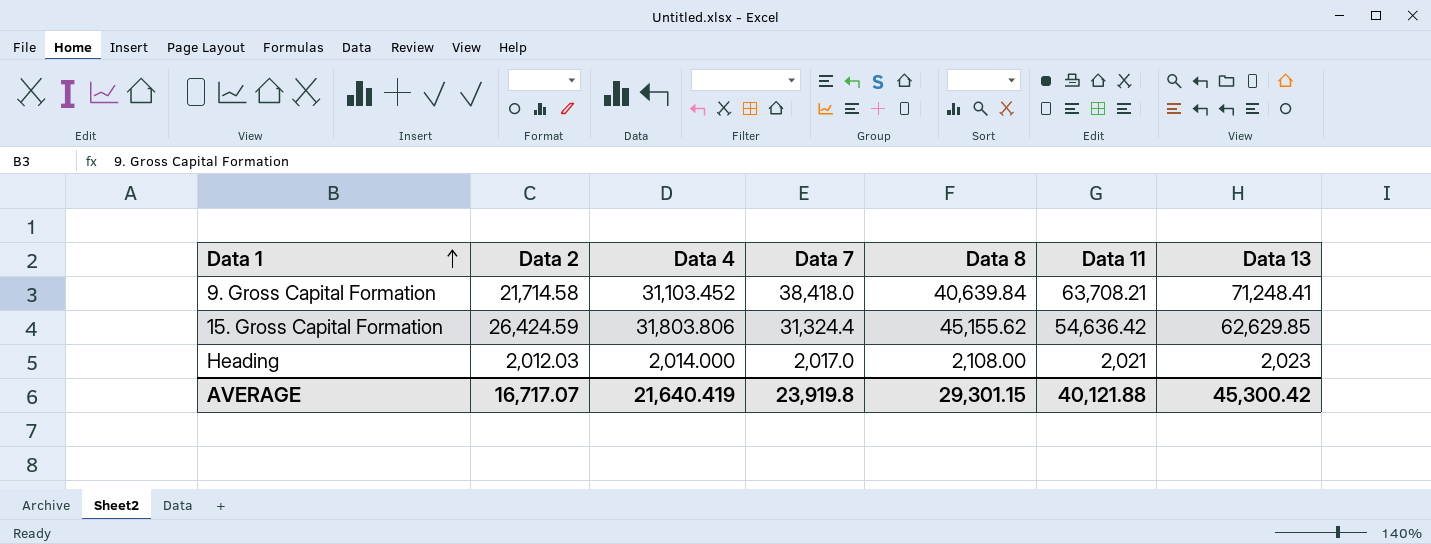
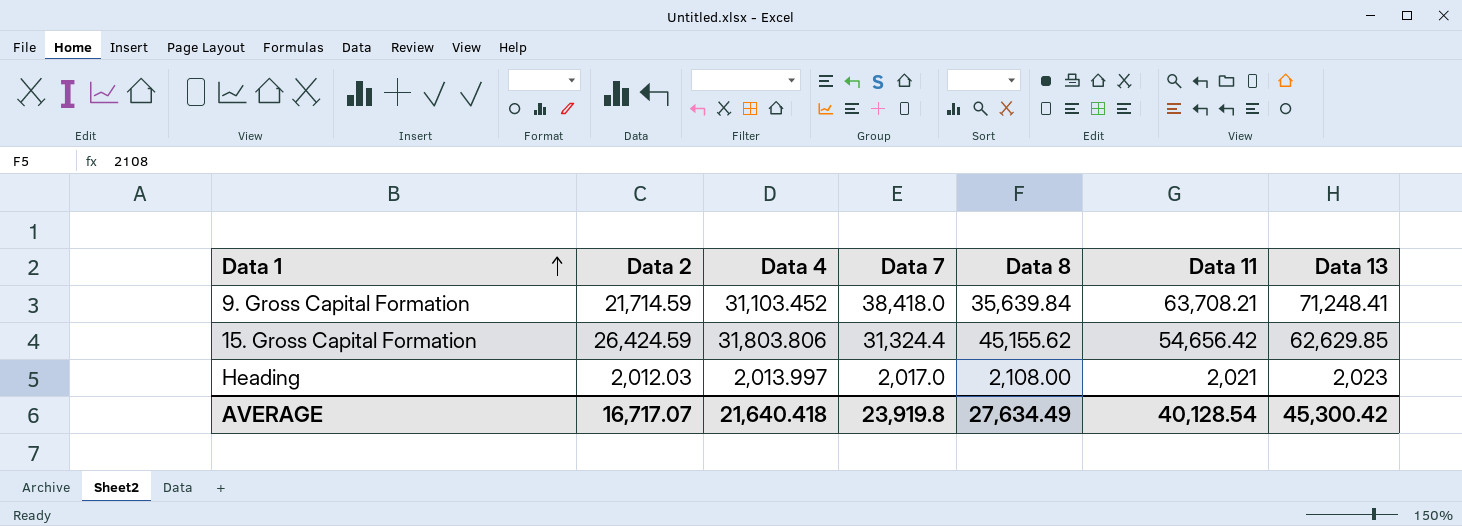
9. Gross Capital Formation | Data 2: 21,714.58 -> 21,714.59
9. Gross Capital Formation | Data 8: 40,639.84 -> 35,639.84
15. Gross Capital Formation | Data 11: 54,636.42 -> 54,656.42
Heading | Data 4: 2,014.000 -> 2,013.997
AVERAGE | Data 4: 21,640.419 -> 21,640.418
AVERAGE | Data 8: 29,301.15 -> 27,634.49
AVERAGE | Data 11: 40,121.88 -> 40,128.54

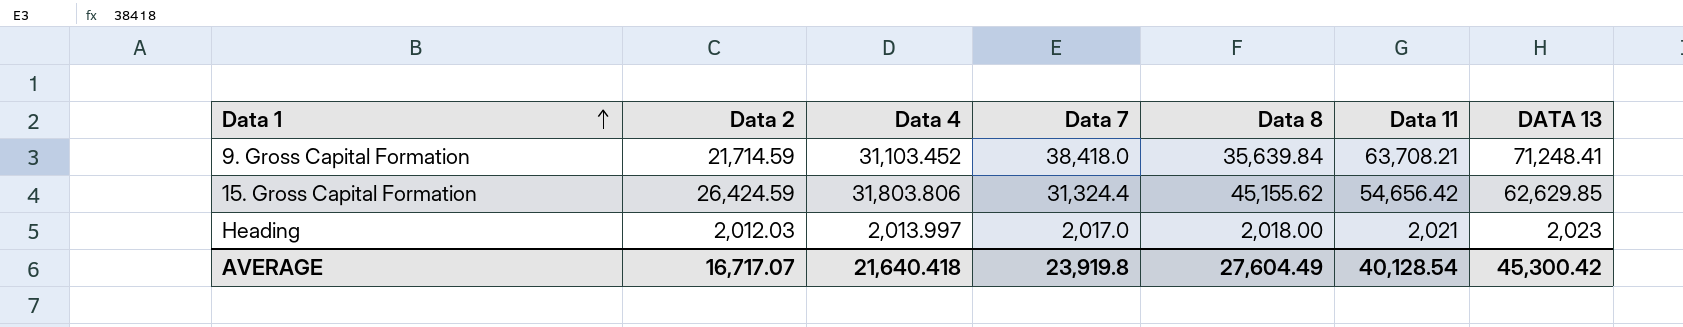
column name: Data 13 -> DATA 13
Heading | Data 8: 2,108.00 -> 2,018.00
AVERAGE | Data 8: 27,634.49 -> 27,604.49

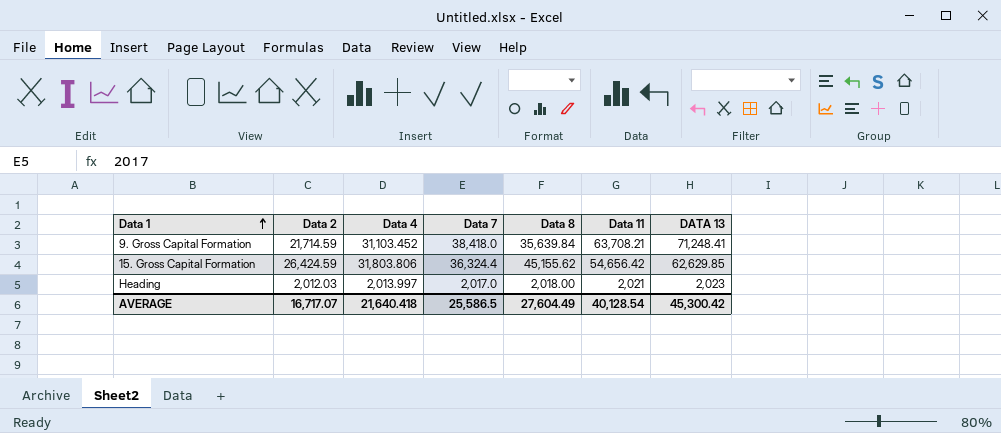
15. Gross Capital Formation | Data 7: 31,324.4 -> 36,324.4
AVERAGE | Data 7: 23,919.8 -> 25,586.5

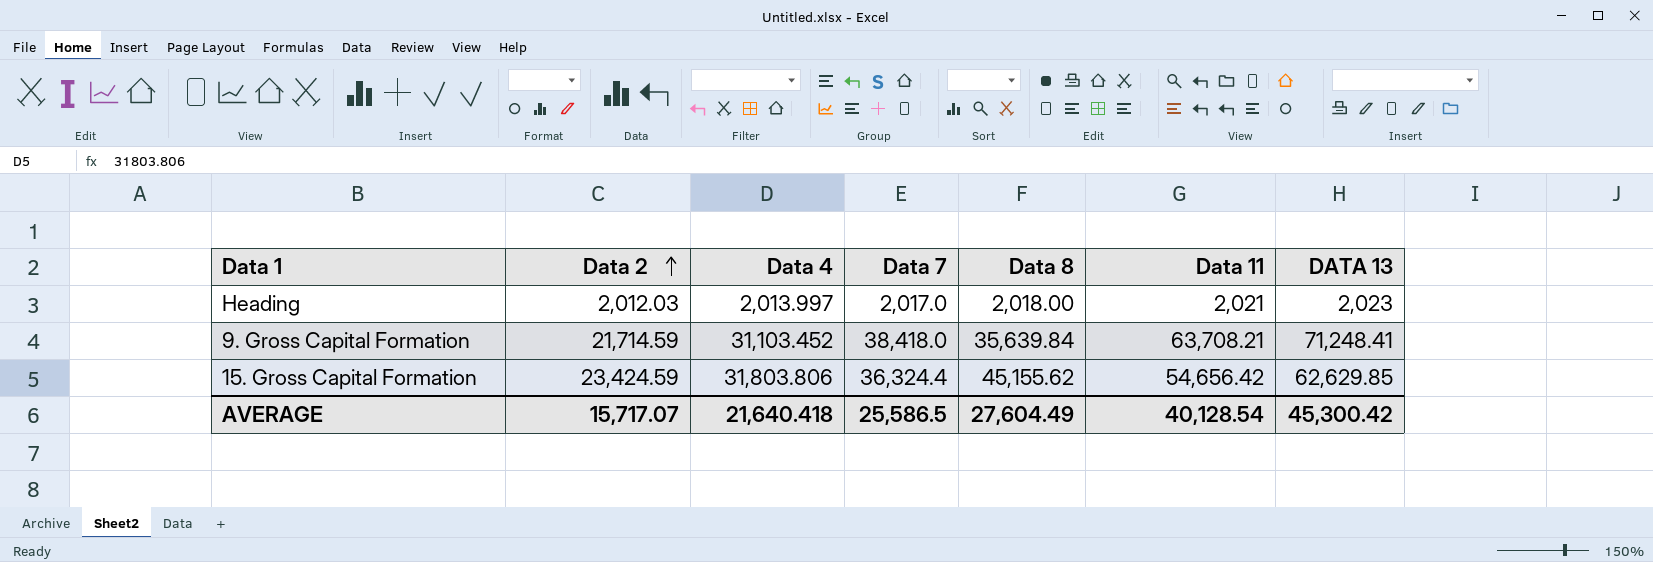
row order: Data 1 ascending -> Data 2 ascending
15. Gross Capital Formation | Data 2: 26,424.59 -> 23,424.59
AVERAGE | Data 2: 16,717.07 -> 15,717.07

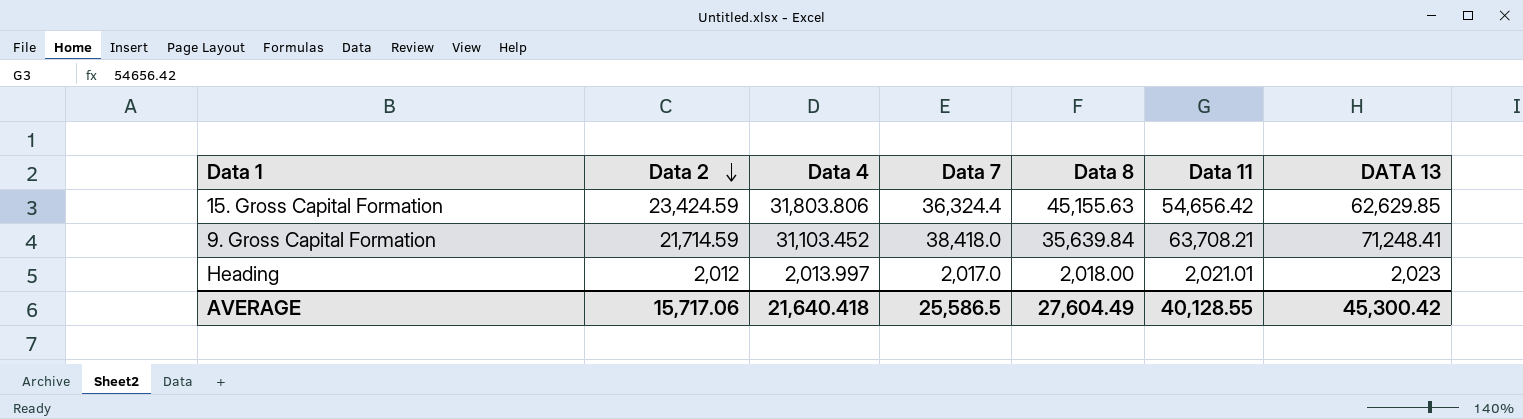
row order: Data 2 ascending -> Data 2 descending
15. Gross Capital Formation | Data 8: 45,155.62 -> 45,155.63
Heading | Data 2: 2,012.03 -> 2,012
Heading | Data 11: 2,021 -> 2,021.01
AVERAGE | Data 2: 15,717.07 -> 15,717.06
AVERAGE | Data 11: 40,128.54 -> 40,128.55

